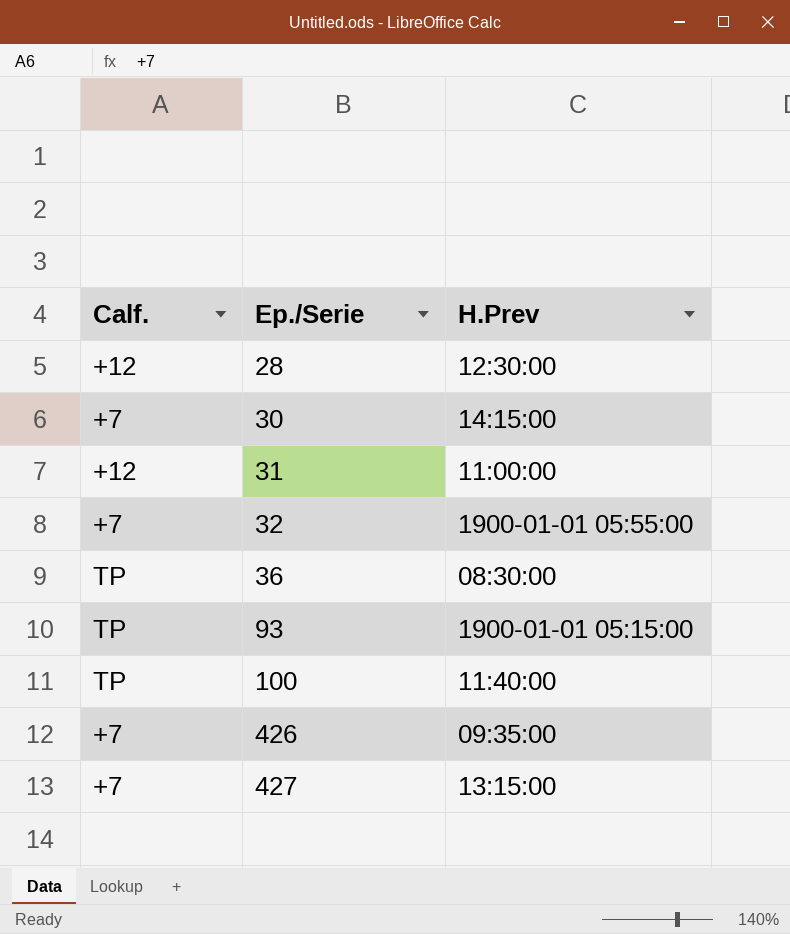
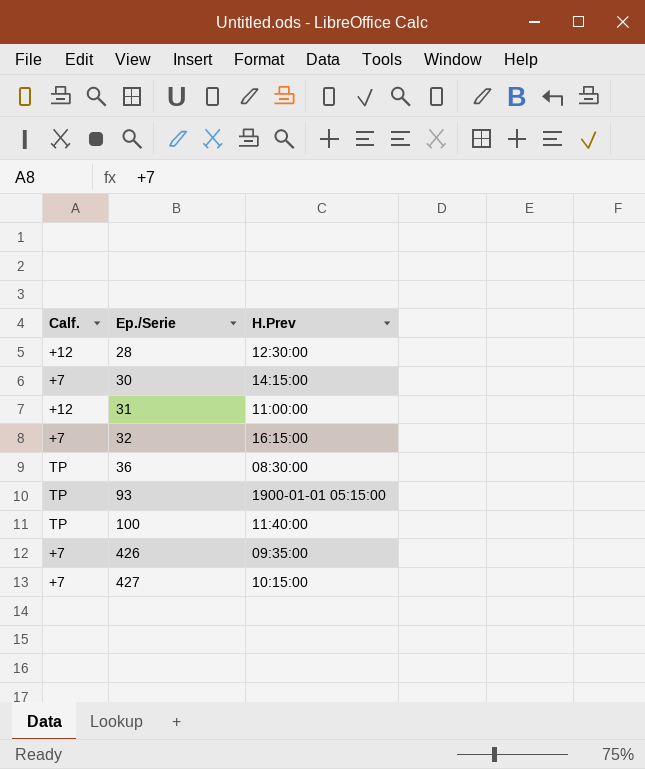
32 | H.Prev: 1900-01-01 05:55:00 -> 16:15:00
427 | H.Prev: 13:15:00 -> 10:15:00

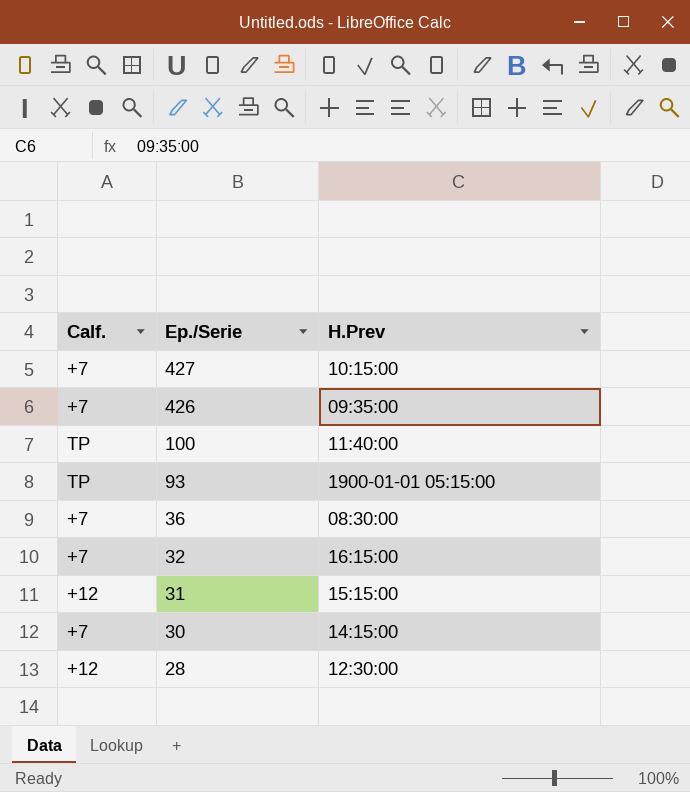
row order: Ep./Serie ascending -> Ep./Serie descending
36 | Calf.: TP -> +7
31 | H.Prev: 11:00:00 -> 15:15:00

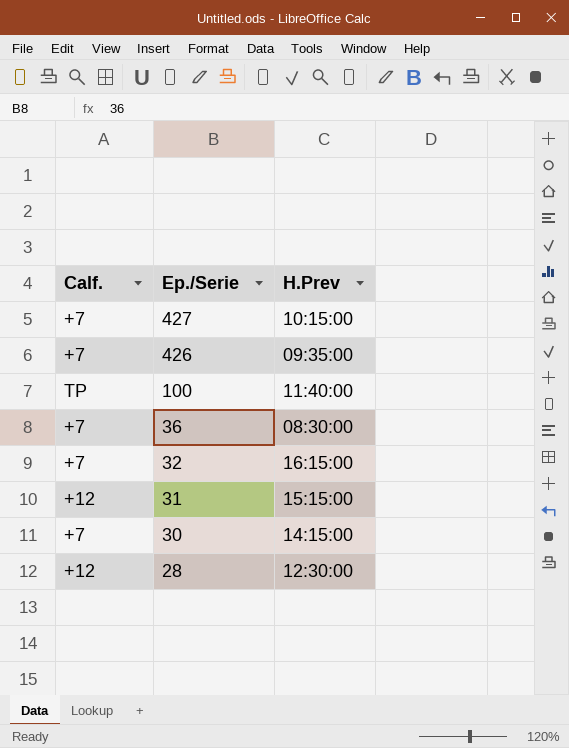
row 93: TP | 1900-01-01 05:15:00 -> none

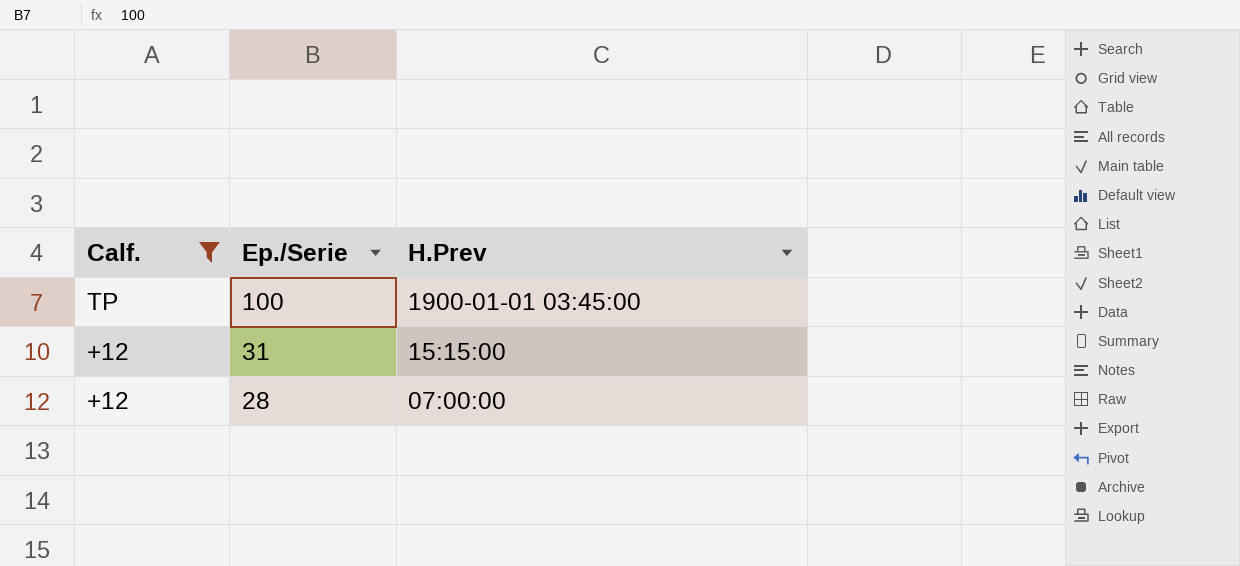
filter: none -> Calf. != +7
100 | H.Prev: 11:40:00 -> 1900-01-01 03:45:00
28 | H.Prev: 12:30:00 -> 07:00:00

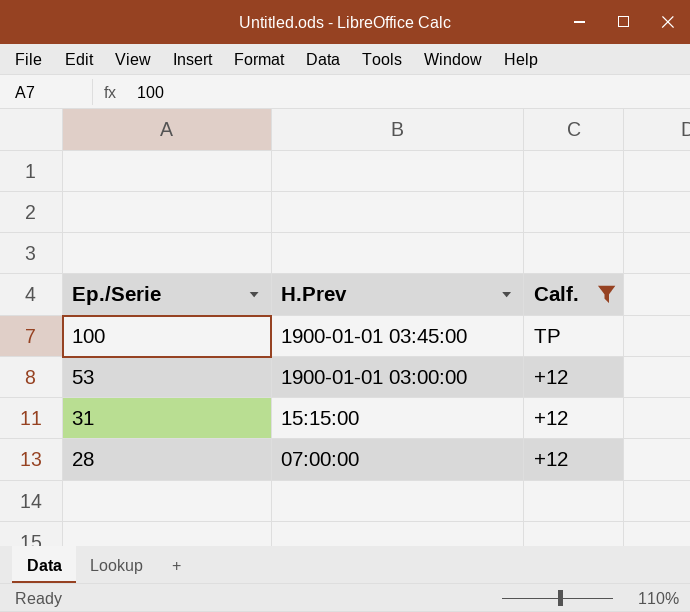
column Calf. | position: 1 -> 3
row 53: none -> 1900-01-01 03:00:00 | +12

